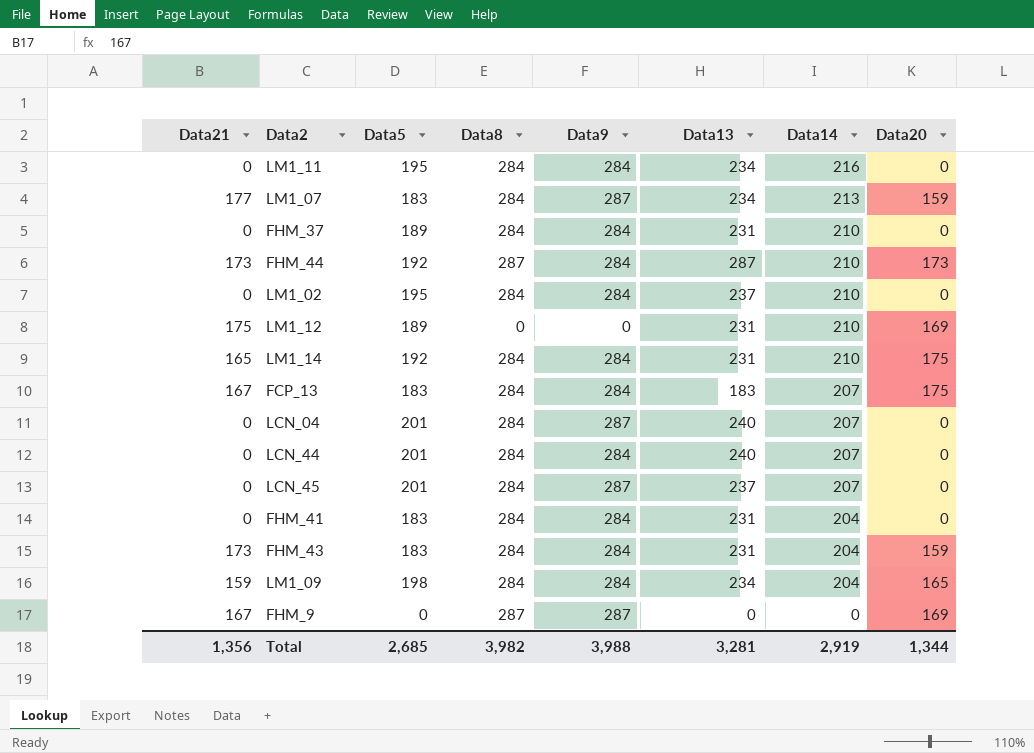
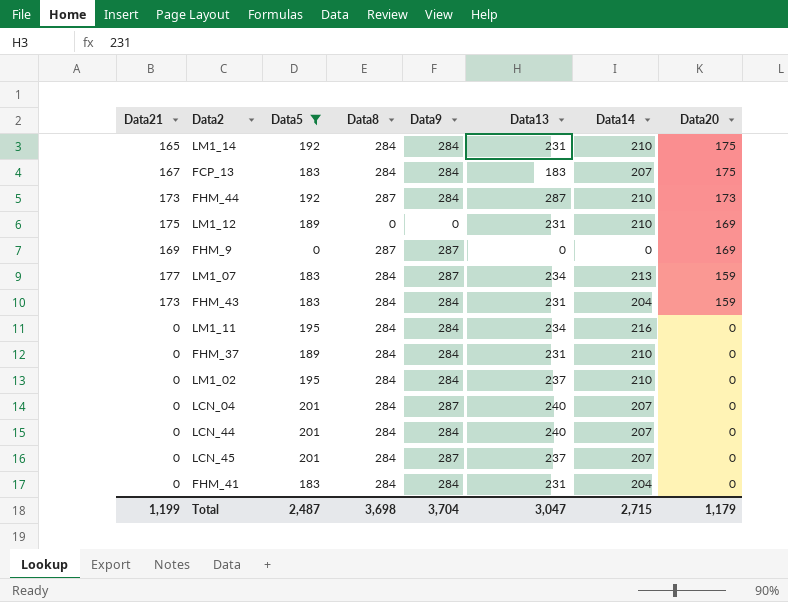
filter: none -> Data5 != 198
row order: Data14 descending -> Data20 descending
FHM_9 | Data21: 167 -> 169
Total | Data21: 1,356 -> 1,199
Total | Data5: 2,685 -> 2,487
Total | Data8: 3,982 -> 3,698
Total | Data9: 3,988 -> 3,704
Total | Data13: 3,281 -> 3,047
Total | Data14: 2,919 -> 2,715
Total | Data20: 1,344 -> 1,179

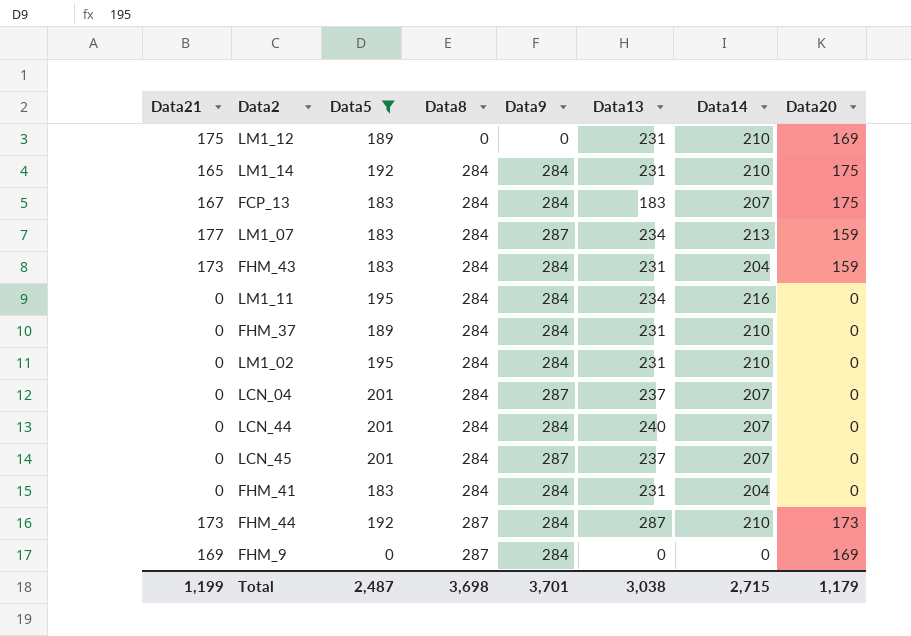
row order: Data20 descending -> Data8 ascending
LM1_02 | Data13: 237 -> 231
LCN_04 | Data13: 240 -> 237
FHM_9 | Data9: 287 -> 284
Total | Data9: 3,704 -> 3,701
Total | Data13: 3,047 -> 3,038

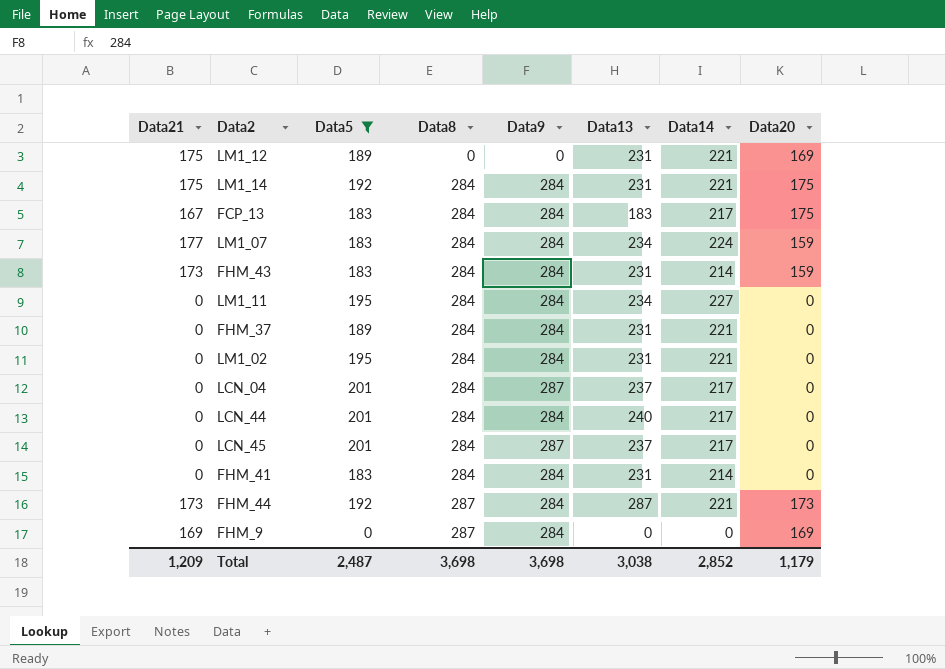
LM1_12 | Data14: 210 -> 221
LM1_14 | Data21: 165 -> 175
LM1_14 | Data14: 210 -> 221
FCP_13 | Data14: 207 -> 217
LM1_07 | Data9: 287 -> 284
LM1_07 | Data14: 213 -> 224
FHM_43 | Data14: 204 -> 214
LM1_11 | Data14: 216 -> 227
FHM_37 | Data14: 210 -> 221
LM1_02 | Data14: 210 -> 221
LCN_04 | Data14: 207 -> 217
LCN_44 | Data14: 207 -> 217
LCN_45 | Data14: 207 -> 217
FHM_41 | Data14: 204 -> 214
FHM_44 | Data14: 210 -> 221
Total | Data21: 1,199 -> 1,209
Total | Data9: 3,701 -> 3,698
Total | Data14: 2,715 -> 2,852

